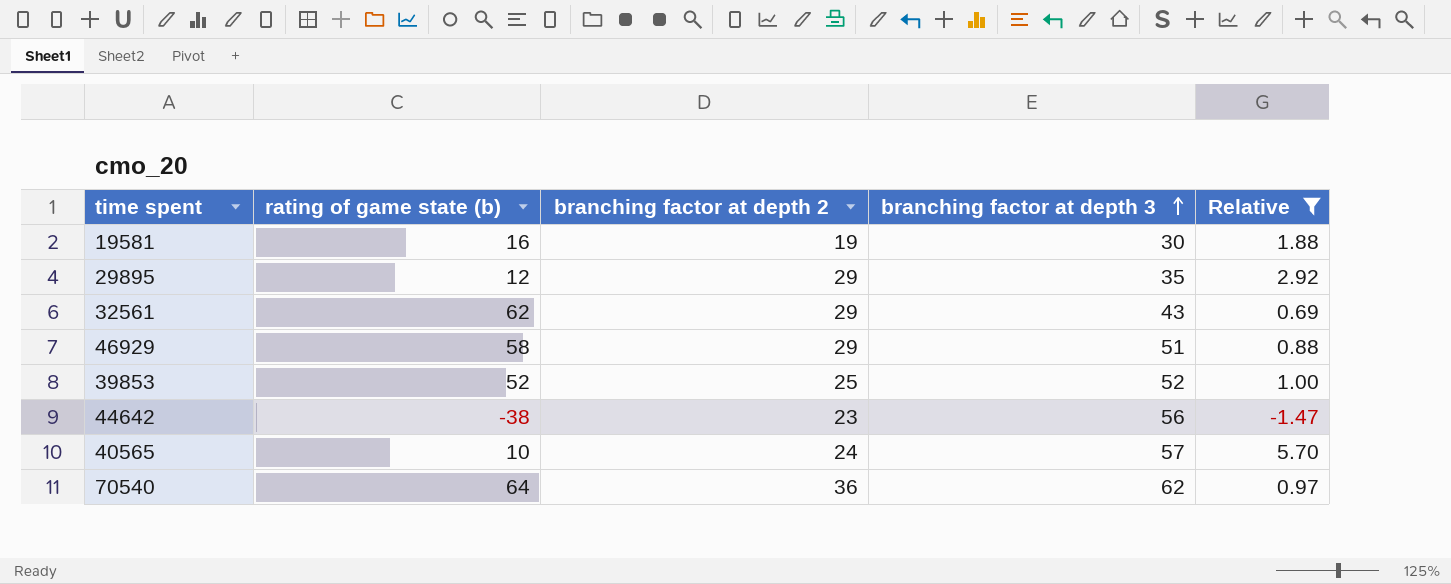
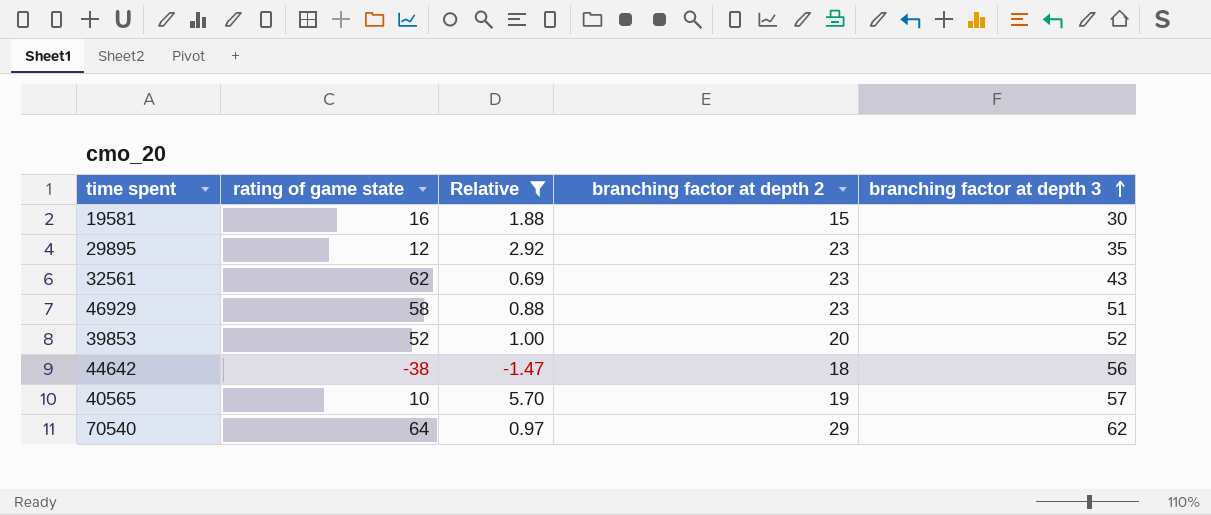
column name: rating of game state (b) -> rating of game state
column Relative | position: 5 -> 3
19581 | branching factor at depth 2: 19 -> 15
29895 | branching factor at depth 2: 29 -> 23
32561 | branching factor at depth 2: 29 -> 23
46929 | branching factor at depth 2: 29 -> 23
39853 | branching factor at depth 2: 25 -> 20
44642 | branching factor at depth 2: 23 -> 18
40565 | branching factor at depth 2: 24 -> 19
70540 | branching factor at depth 2: 36 -> 29

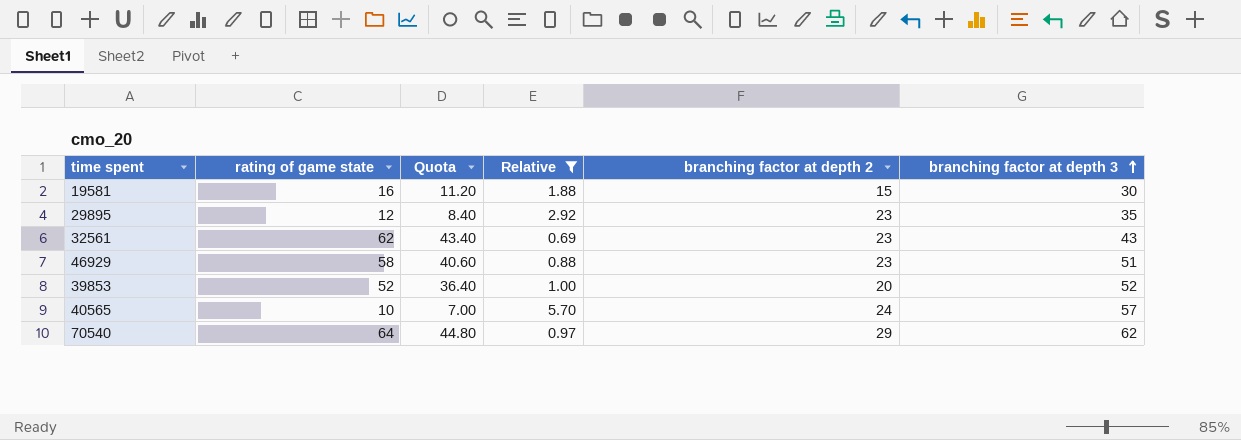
column Quota | formula: none -> [rating of game state] * 0.7
row 44642: -38 | -1.47 | 18 | 56 -> none
40565 | branching factor at depth 2: 19 -> 24

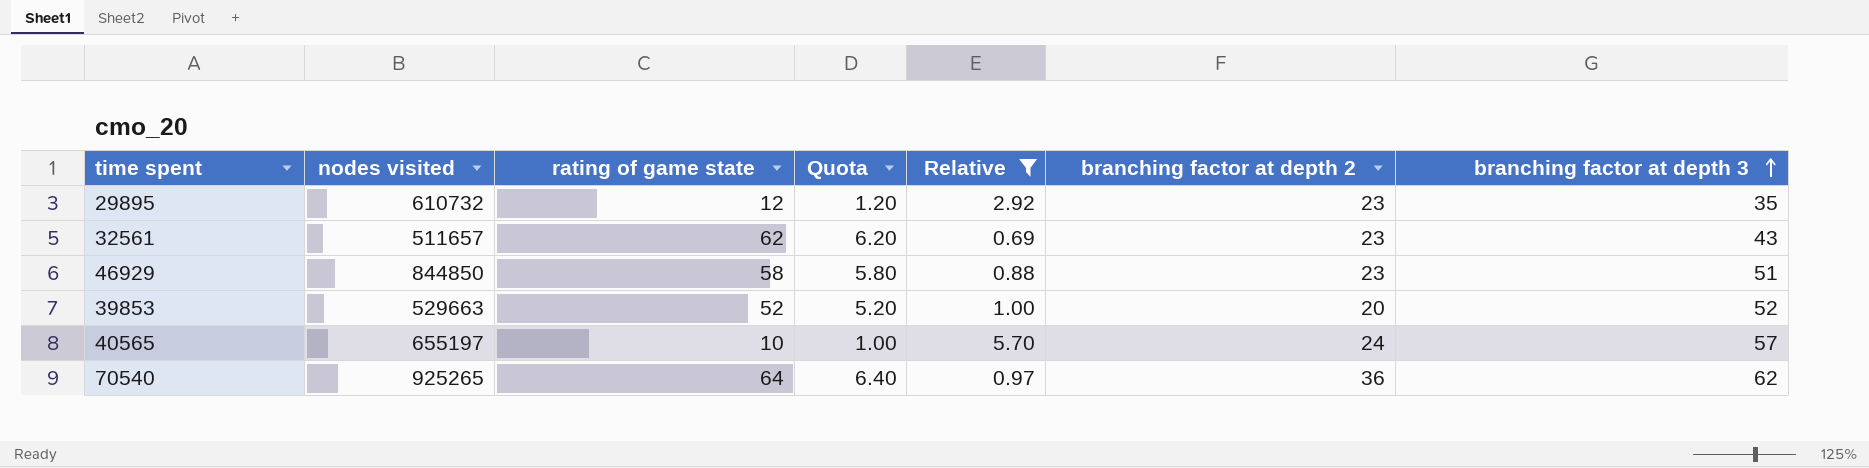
column nodes visited | position: none -> 2
column Quota | formula: [rating of game state] * 0.7 -> [rating of game state] * 0.1
row 19581: 16 | 11.20 | 1.88 | 15 | 30 -> none
70540 | branching factor at depth 2: 29 -> 36

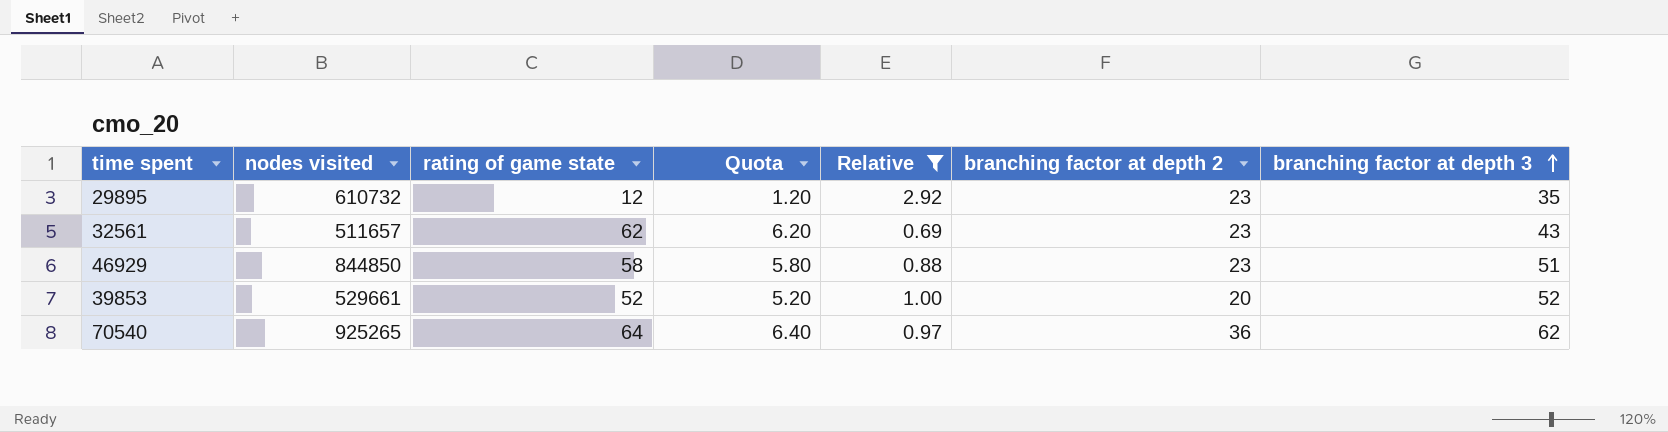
row 40565: 655197 | 10 | 1.00 | 5.70 | 24 | 57 -> none
39853 | nodes visited: 529663 -> 529661

